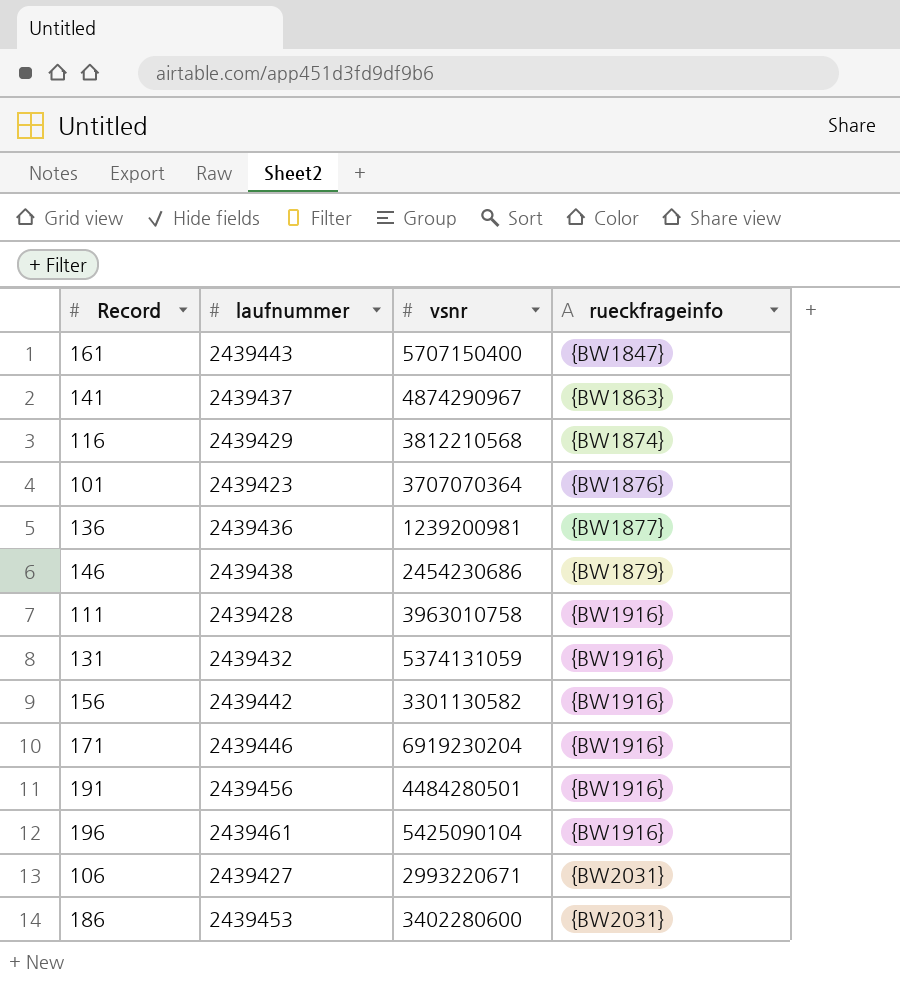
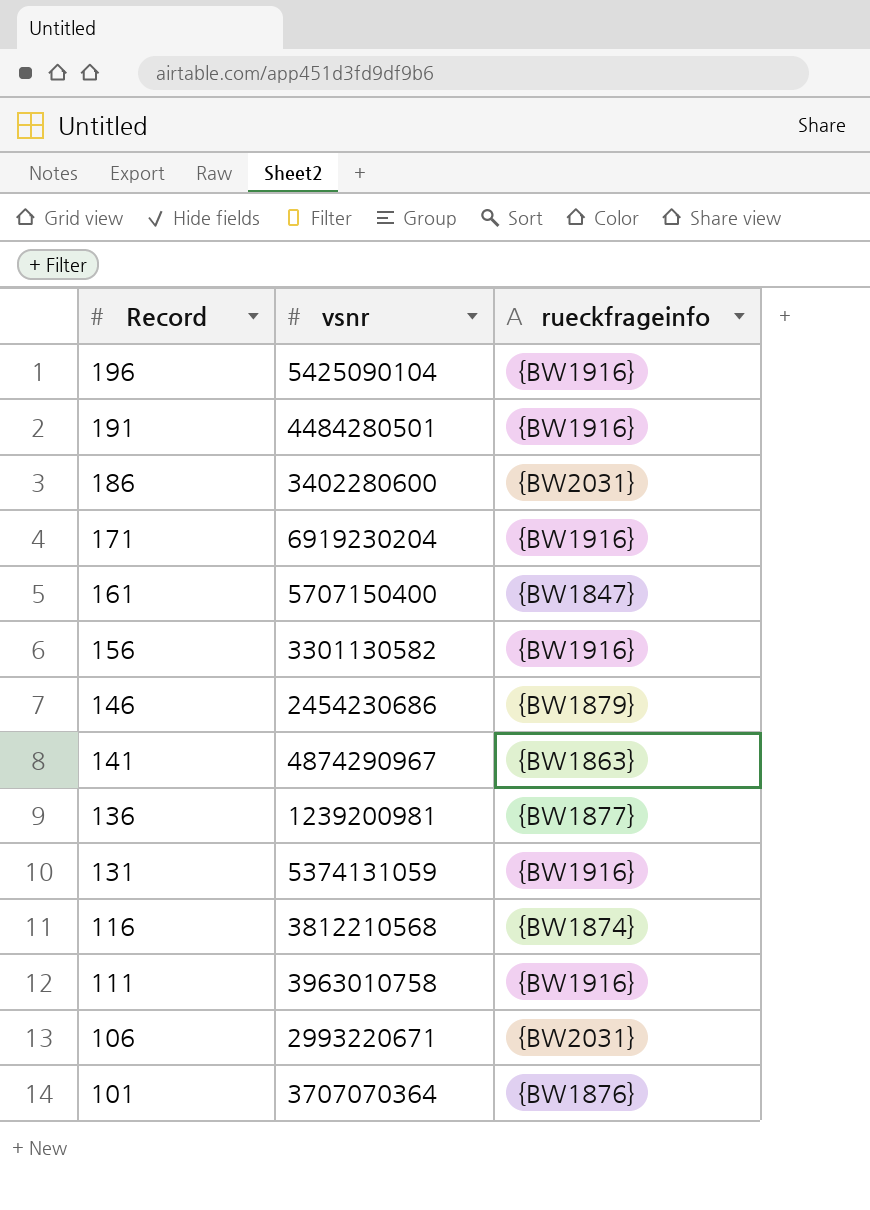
row order: rueckfrageinfo ascending -> Record descending
column laufnummer | position: 2 -> none

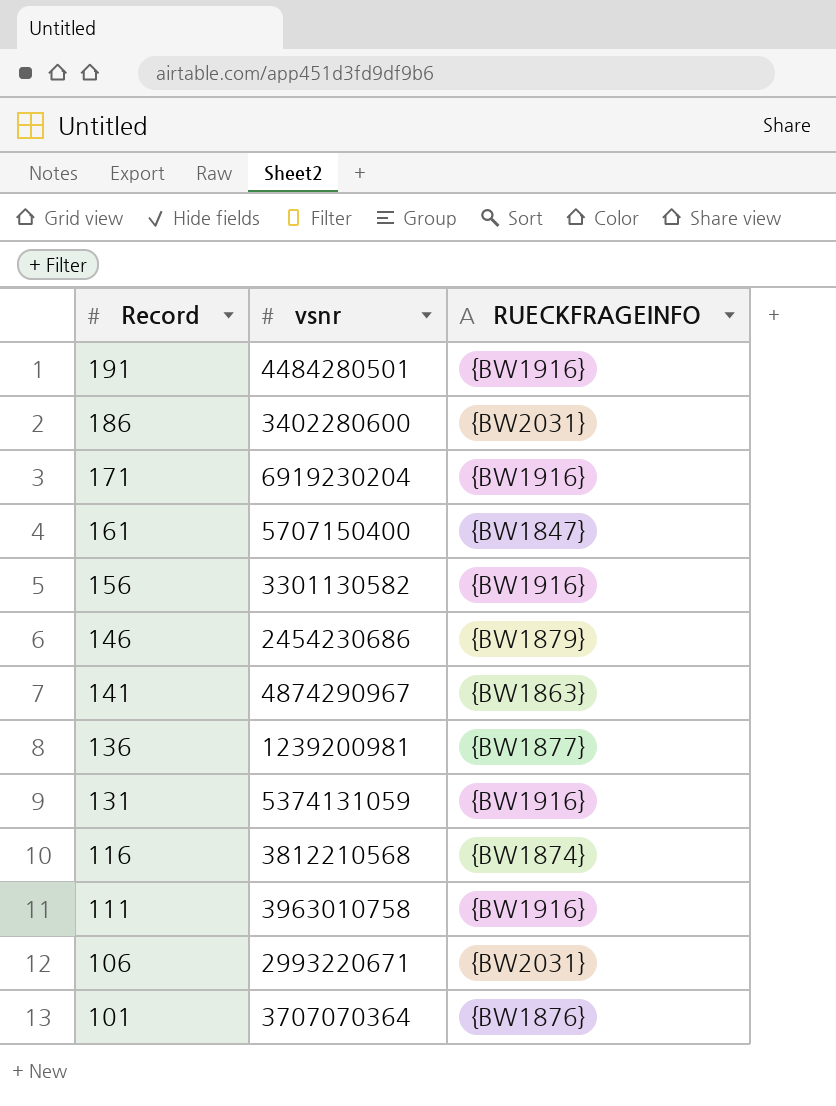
column name: rueckfrageinfo -> RUECKFRAGEINFO
row 196: 5425090104 | {BW1916} -> none

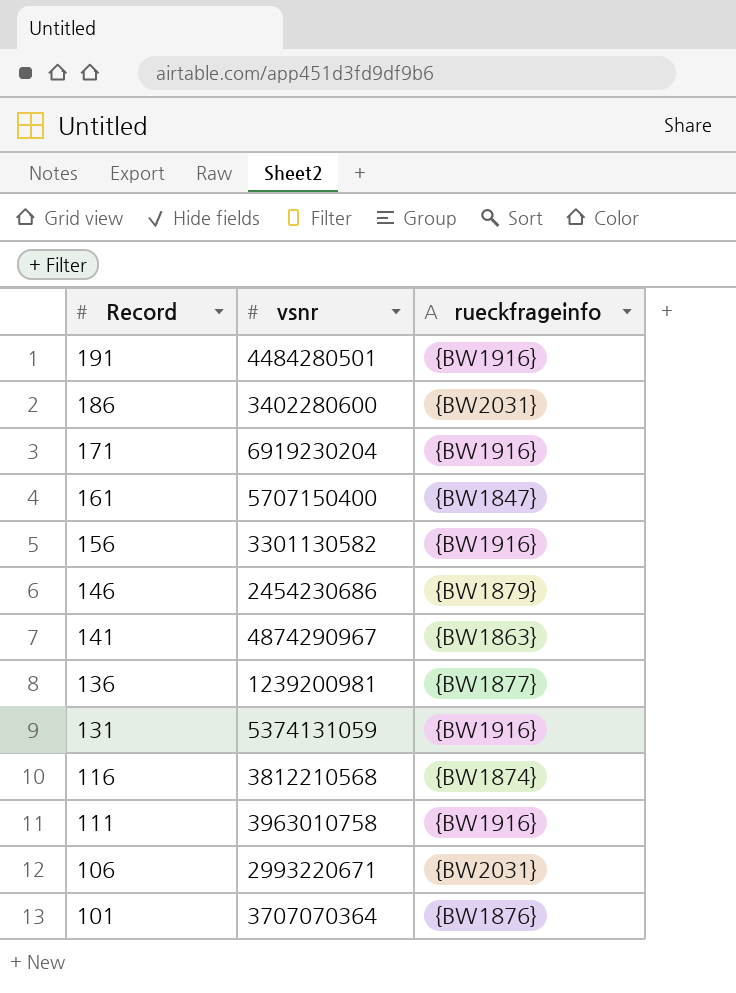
column name: RUECKFRAGEINFO -> rueckfrageinfo

